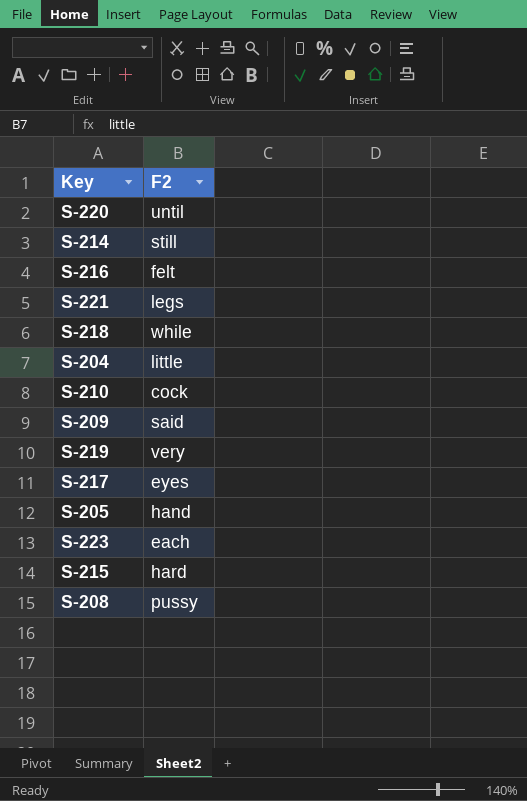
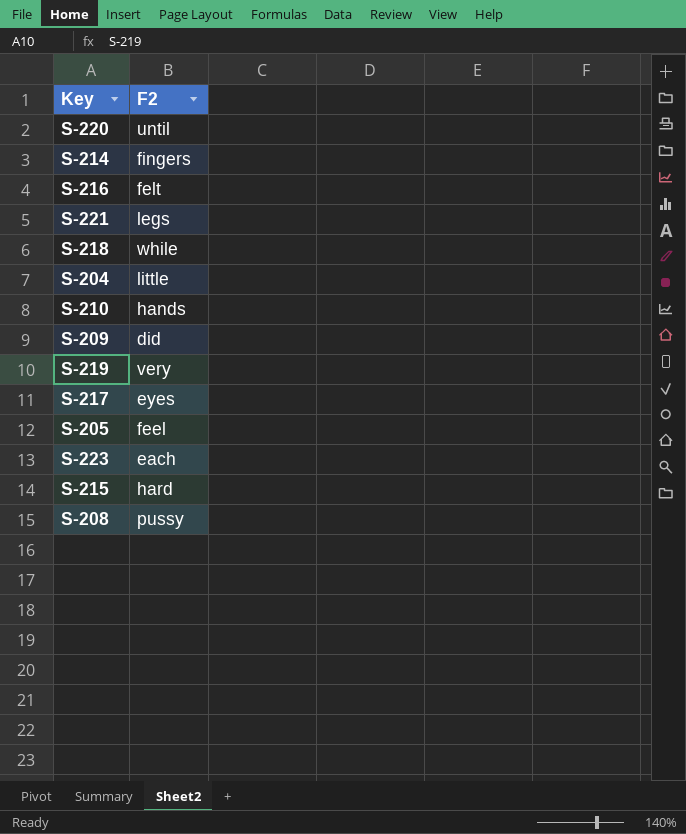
S-214 | F2: still -> fingers
S-210 | F2: cock -> hands
S-209 | F2: said -> did
S-205 | F2: hand -> feel

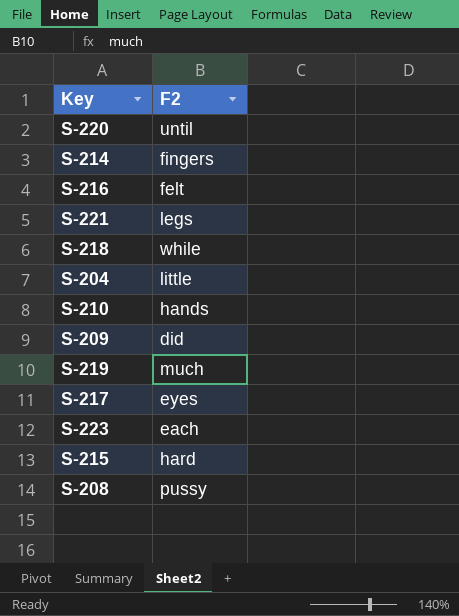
row S-205: feel -> none
S-219 | F2: very -> much

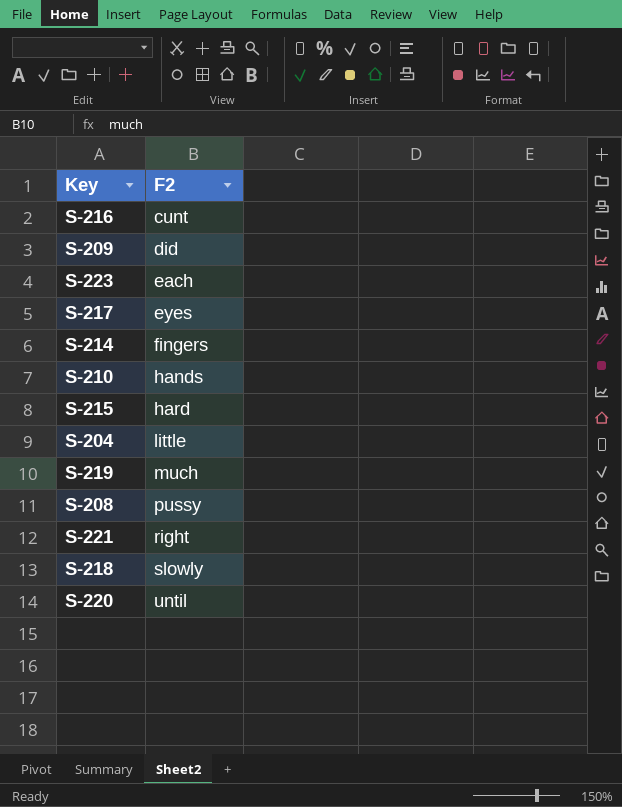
row order: none -> F2 ascending
S-216 | F2: felt -> cunt
S-221 | F2: legs -> right
S-218 | F2: while -> slowly

